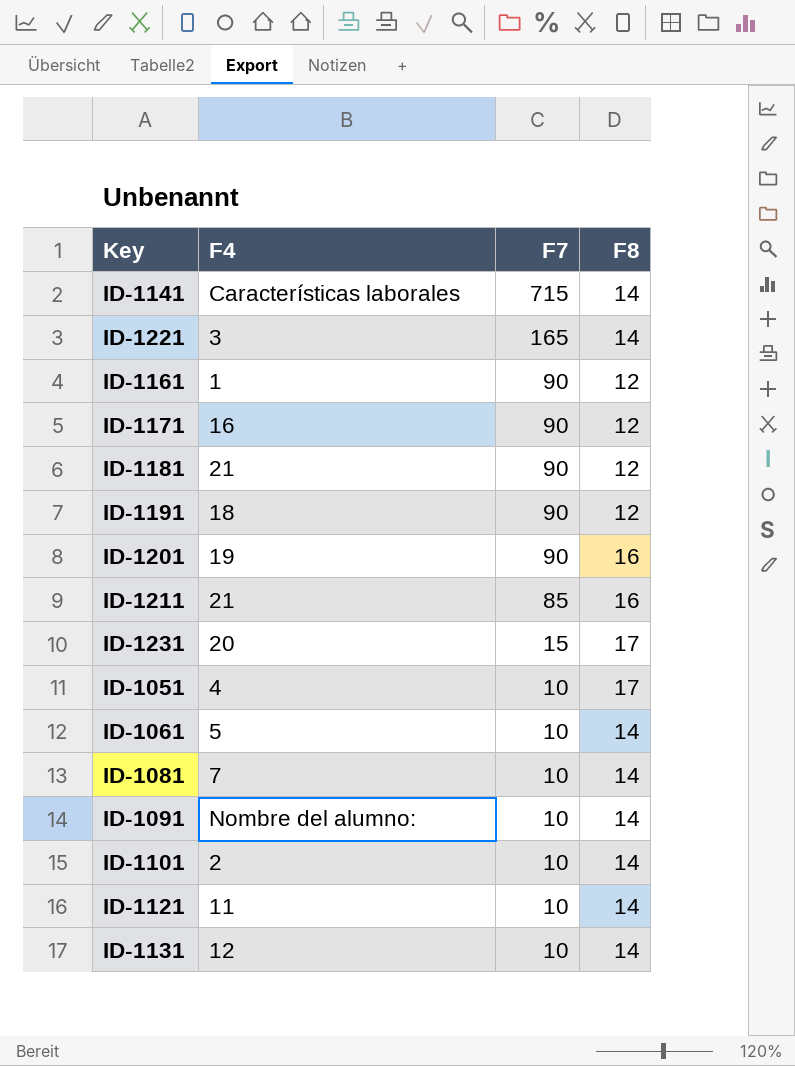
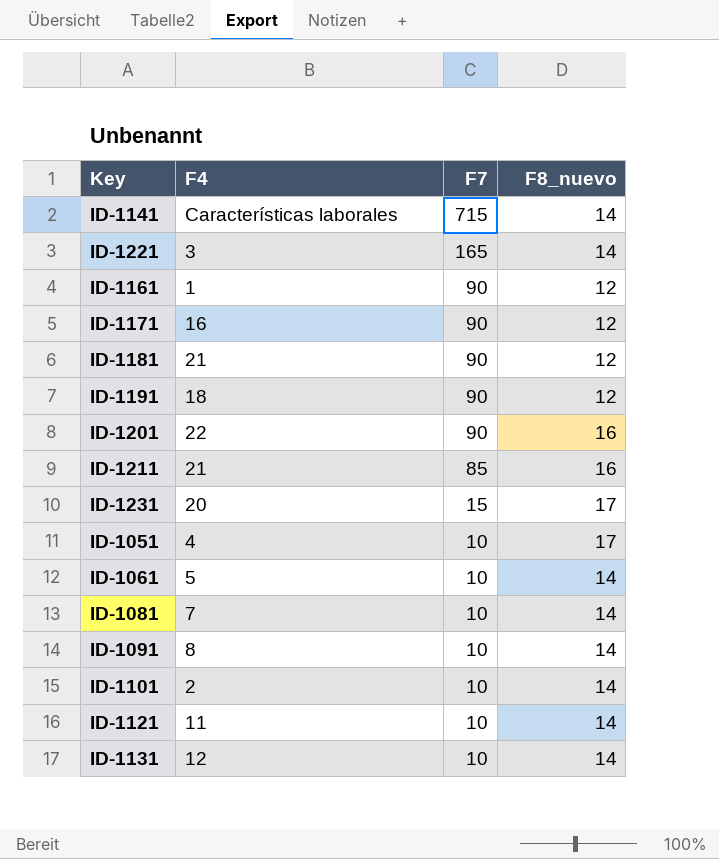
column name: F8 -> F8_nuevo
ID-1201 | F4: 19 -> 22
ID-1091 | F4: Nombre del alumno: -> 8

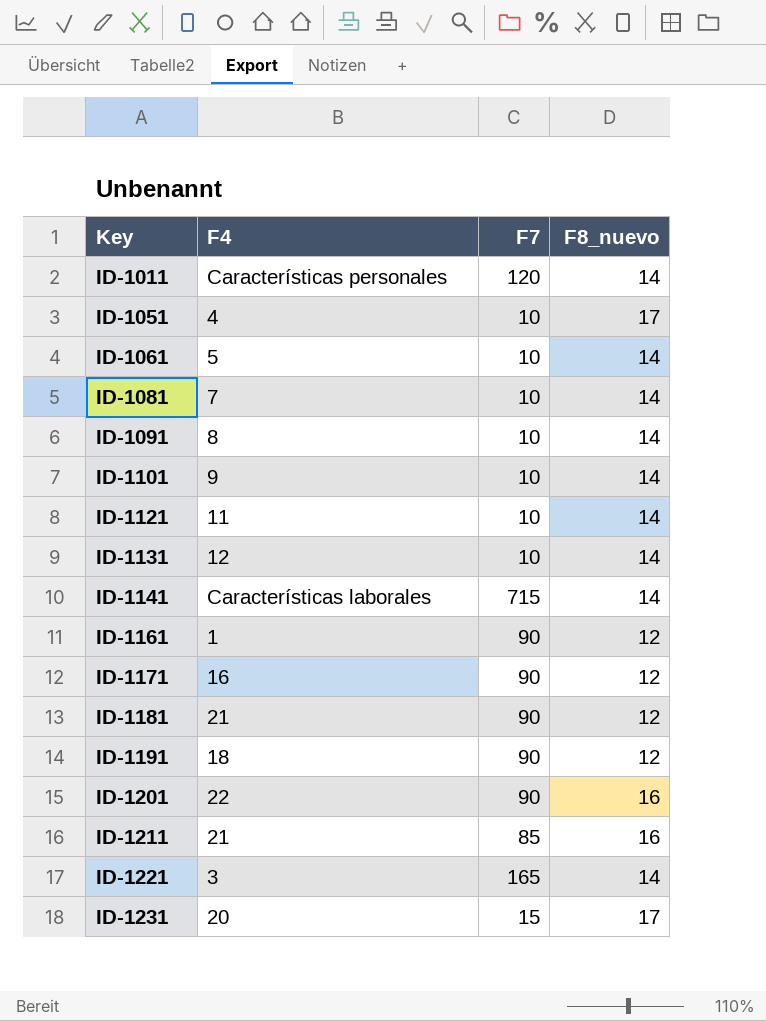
row order: F7 descending -> Key ascending
row ID-1011: none -> Características personales | 120 | 14
ID-1101 | F4: 2 -> 9

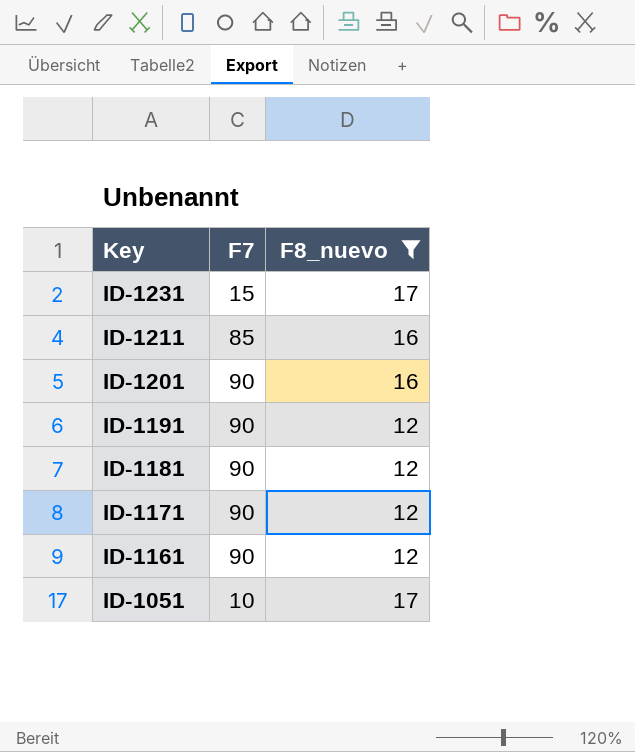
filter: none -> F8_nuevo != 14
row order: Key ascending -> Key descending
column F4 | position: 2 -> none

